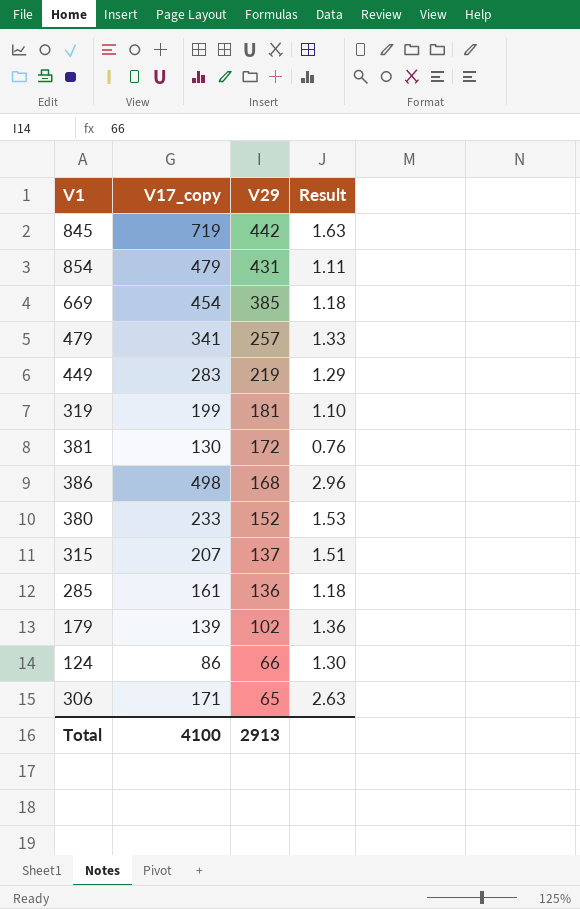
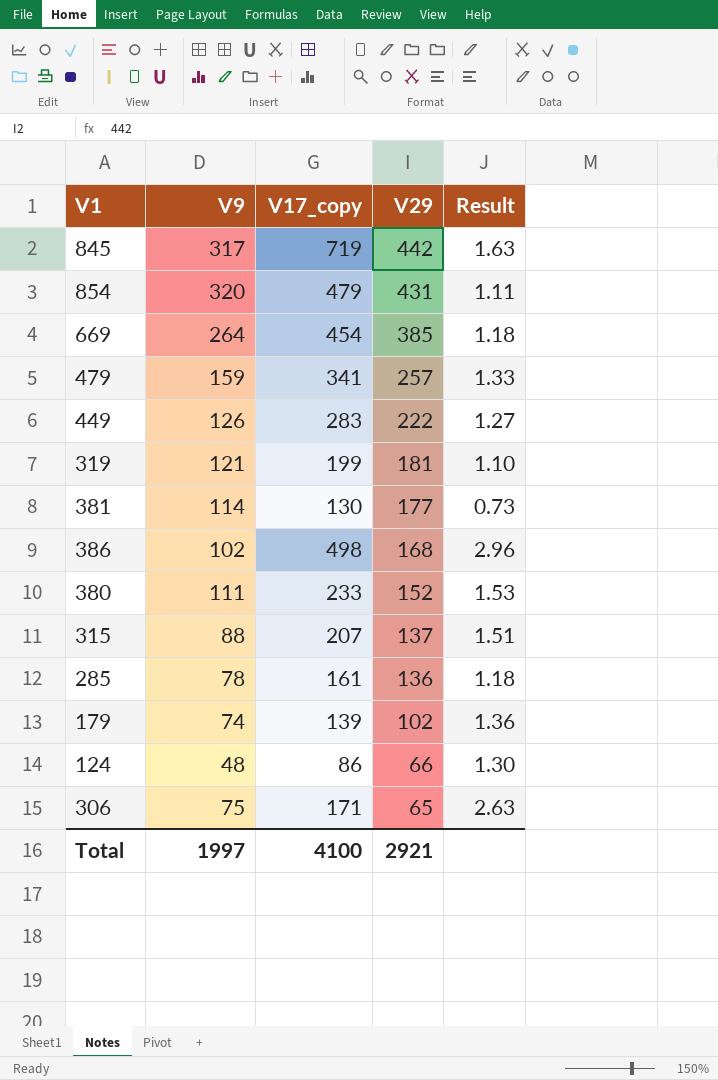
column V9 | position: none -> 2
449 | V29: 219 -> 222
449 | Result: 1.29 -> 1.27
381 | V29: 172 -> 177
381 | Result: 0.76 -> 0.73
Total | V29: 2913 -> 2921

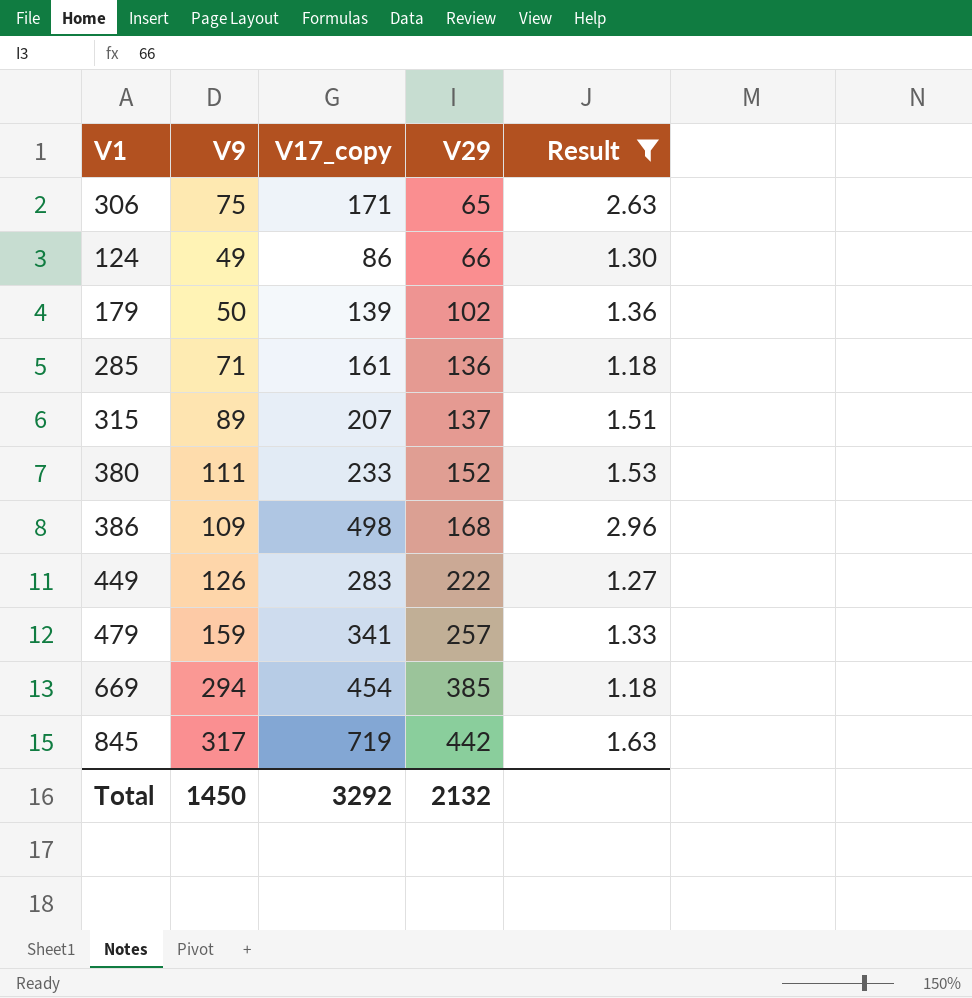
filter: none -> Result >= 1.18
row order: V29 descending -> V29 ascending
124 | V9: 48 -> 49
179 | V9: 74 -> 50
285 | V9: 78 -> 71
315 | V9: 88 -> 89
386 | V9: 102 -> 109
669 | V9: 264 -> 294
Total | V9: 1997 -> 1450
Total | V17_copy: 4100 -> 3292
Total | V29: 2921 -> 2132

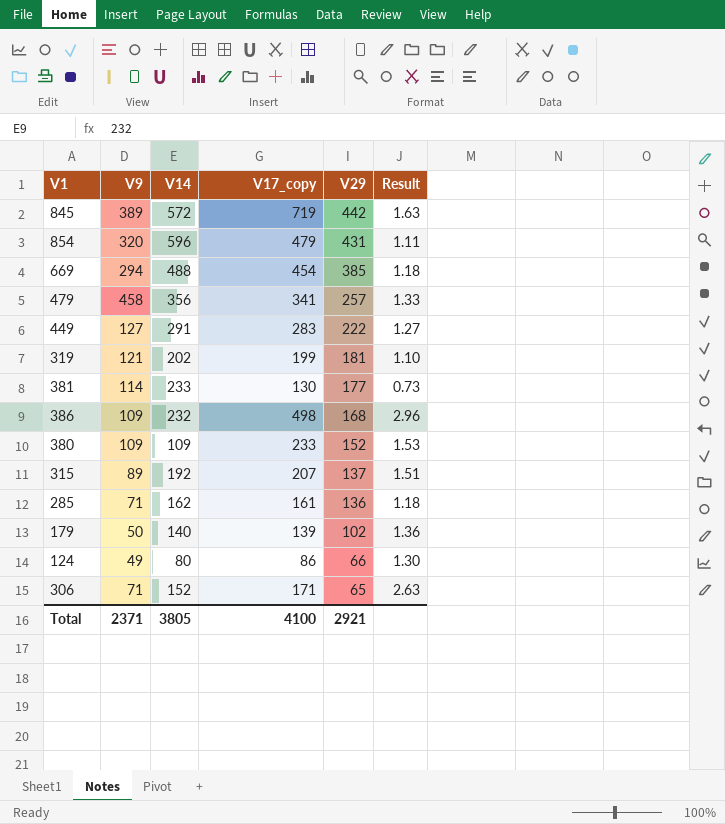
filter: Result >= 1.18 -> none
row order: V29 ascending -> V29 descending
column V14 | position: none -> 3
845 | V9: 317 -> 389
479 | V9: 159 -> 458
449 | V9: 126 -> 127
380 | V9: 111 -> 109
306 | V9: 75 -> 71
Total | V9: 1450 -> 2371
Total | V17_copy: 3292 -> 4100
Total | V29: 2132 -> 2921

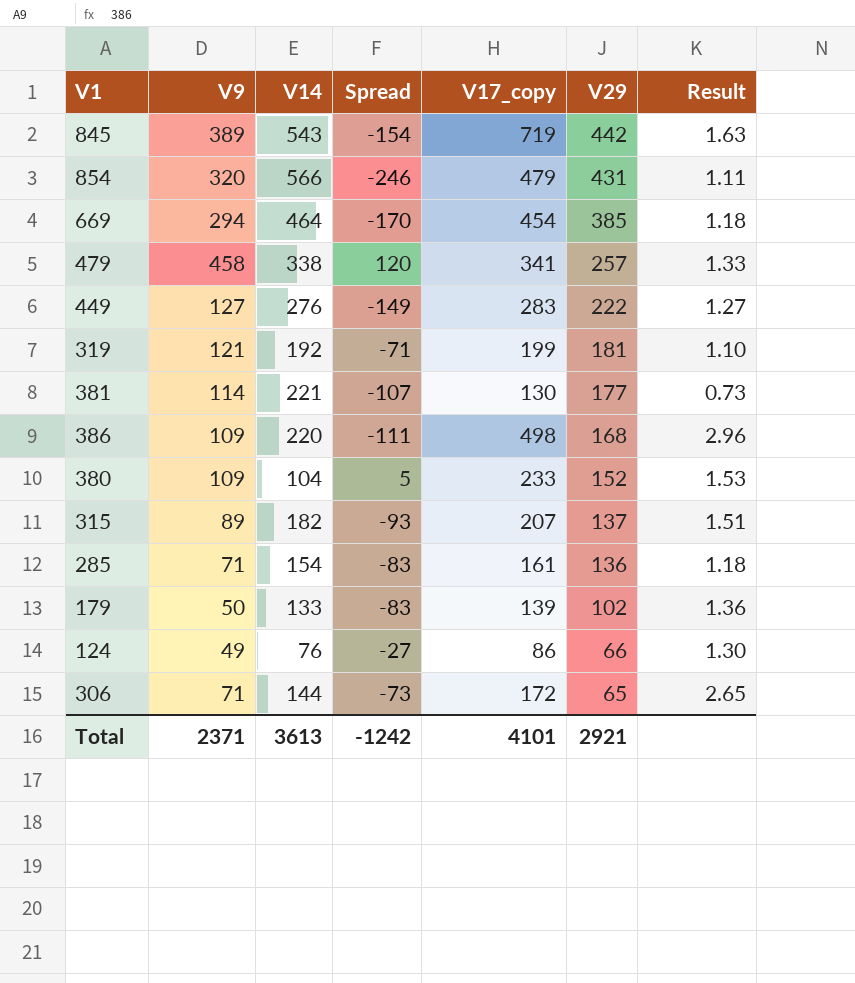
column Spread | formula: none -> [V9] - [V14]
845 | V14: 572 -> 543
854 | V14: 596 -> 566
669 | V14: 488 -> 464
479 | V14: 356 -> 338
449 | V14: 291 -> 276
319 | V14: 202 -> 192
381 | V14: 233 -> 221
386 | V14: 232 -> 220
380 | V14: 109 -> 104
315 | V14: 192 -> 182
285 | V14: 162 -> 154
179 | V14: 140 -> 133
124 | V14: 80 -> 76
306 | V14: 152 -> 144
306 | V17_copy: 171 -> 172
306 | Result: 2.63 -> 2.65
Total | V14: 3805 -> 3613
Total | V17_copy: 4100 -> 4101

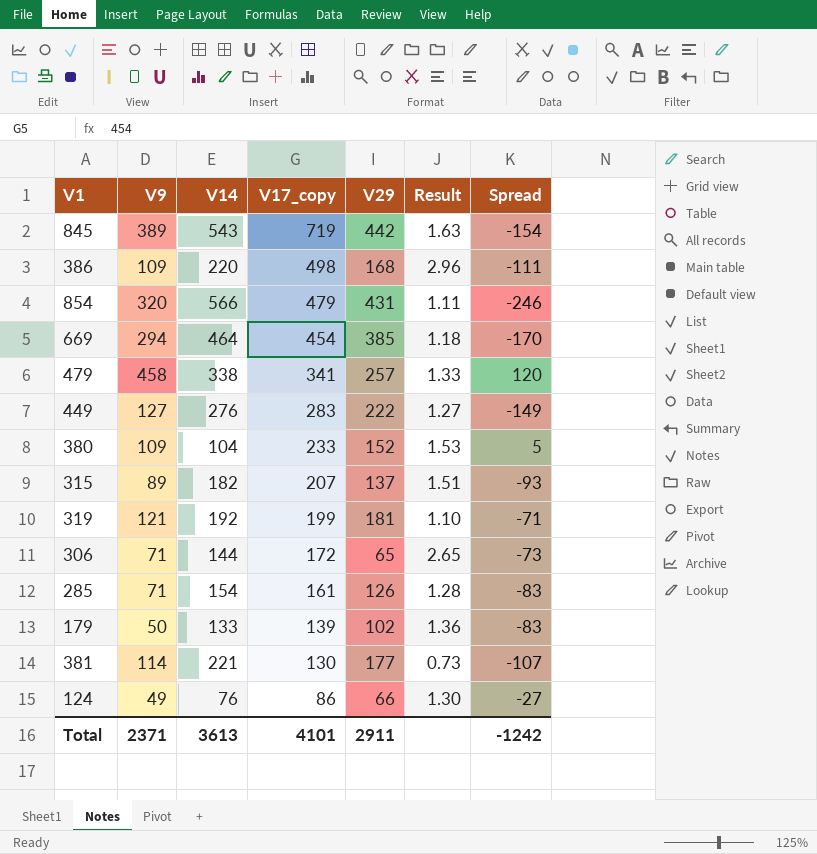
row order: V29 descending -> V17_copy descending
column Spread | position: 4 -> 7
285 | V29: 136 -> 126
285 | Result: 1.18 -> 1.28
Total | V29: 2921 -> 2911

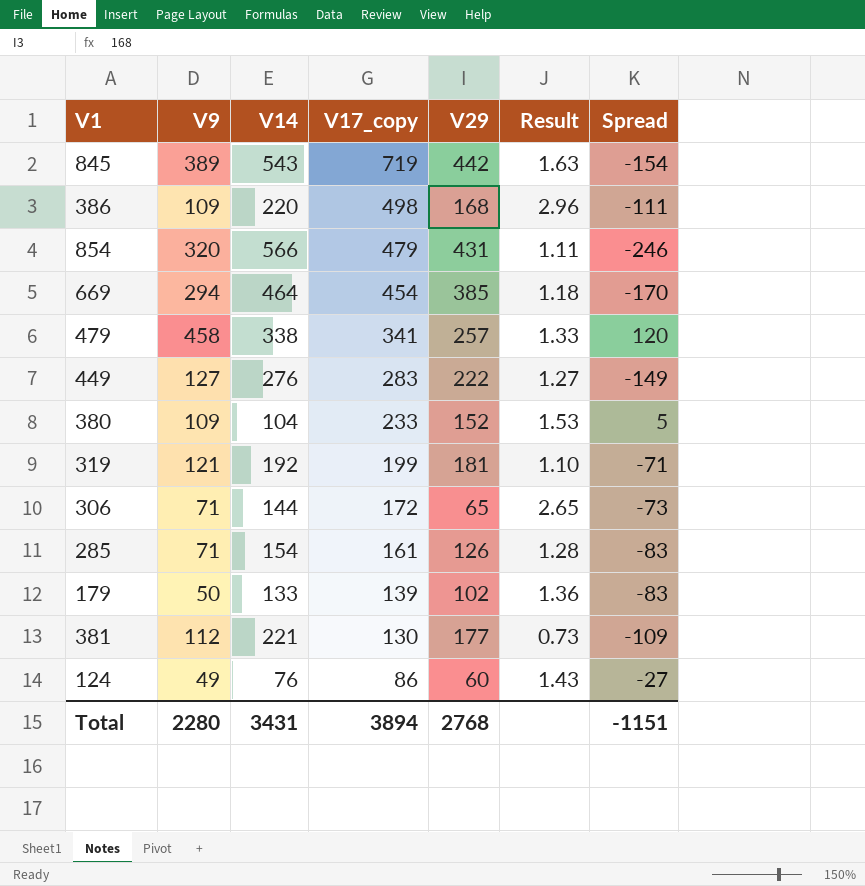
row 315: 89 | 182 | 207 | 137 | 1.51 | -93 -> none
381 | V9: 114 -> 112
381 | Spread: -107 -> -109
124 | V29: 66 -> 60
124 | Result: 1.30 -> 1.43
Total | V9: 2371 -> 2280
Total | V14: 3613 -> 3431
Total | V17_copy: 4101 -> 3894
Total | V29: 2911 -> 2768
Total | Spread: -1242 -> -1151

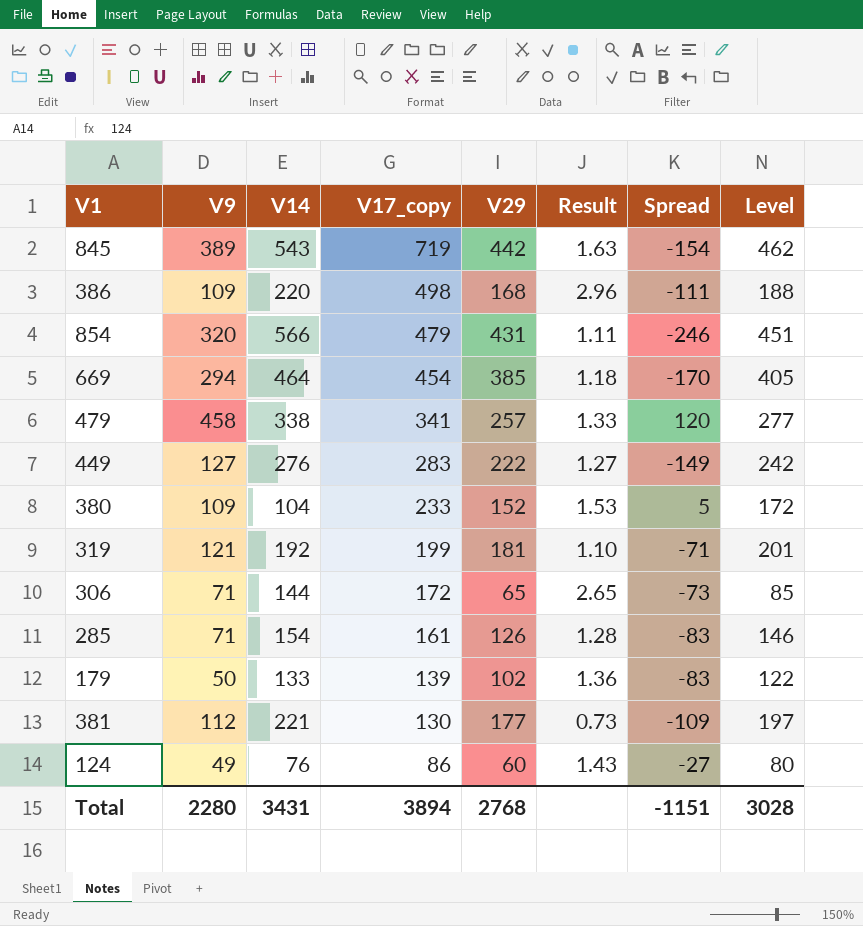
column Level | formula: none -> [V29] + 20

